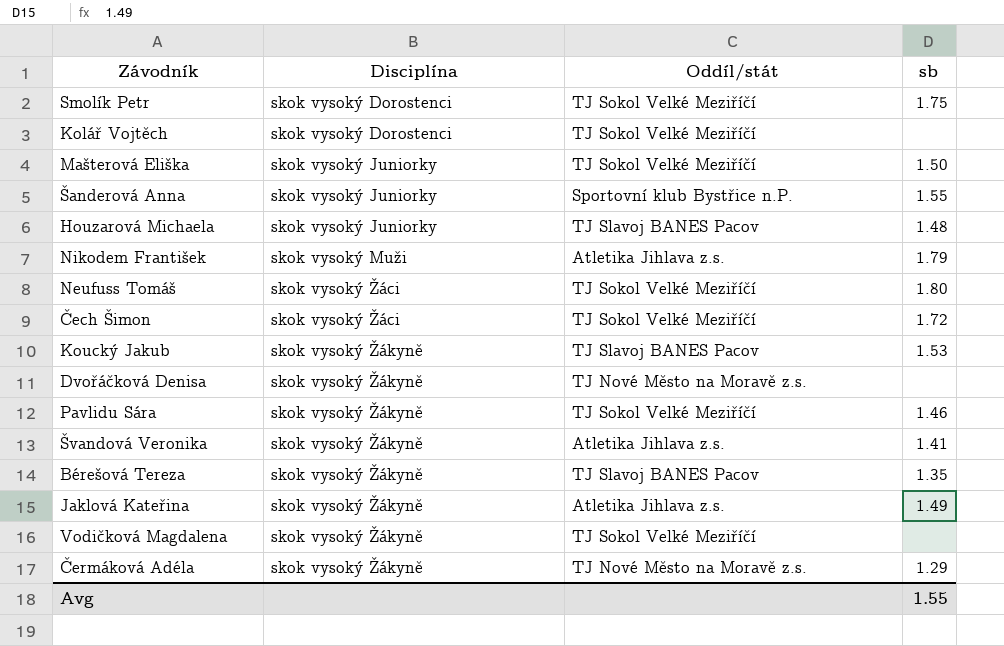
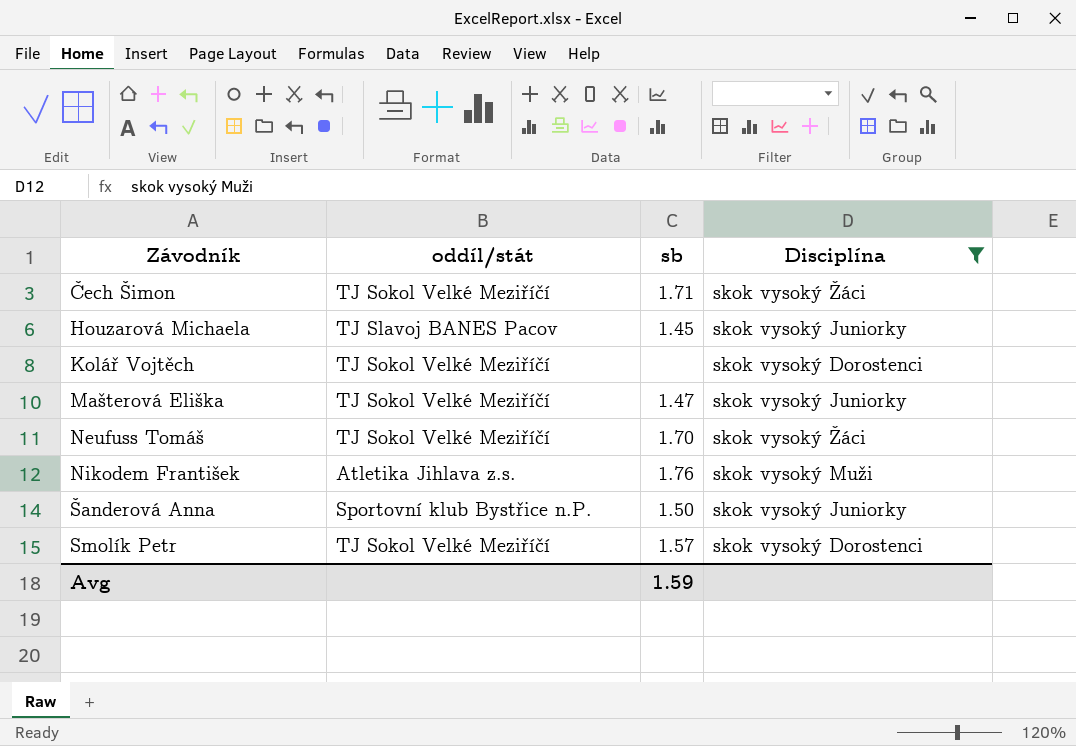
filter: none -> Disciplína != skok vysoký Žákyně
row order: Disciplína ascending -> Závodník ascending
column name: Oddíl/stát -> oddíl/stát
column Disciplína | position: 2 -> 4
Čech Šimon | sb: 1.72 -> 1.71
Houzarová Michaela | sb: 1.48 -> 1.45
Mašterová Eliška | sb: 1.50 -> 1.47
Neufuss Tomáš | sb: 1.80 -> 1.70
Nikodem František | sb: 1.79 -> 1.76
Šanderová Anna | sb: 1.55 -> 1.50
Smolík Petr | sb: 1.75 -> 1.57
Avg | sb: 1.55 -> 1.59

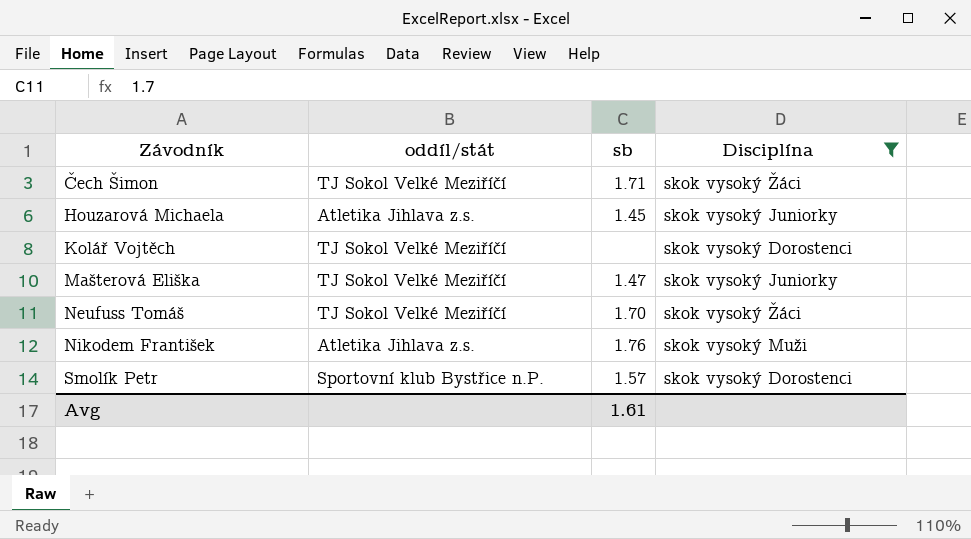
row Šanderová Anna: Sportovní klub Bystřice n.P. | 1.50 | skok vysoký Juniorky -> none
Houzarová Michaela | oddíl/stát: TJ Slavoj BANES Pacov -> Atletika Jihlava z.s.
Smolík Petr | oddíl/stát: TJ Sokol Velké Meziříčí -> Sportovní klub Bystřice n.P.
Avg | sb: 1.59 -> 1.61

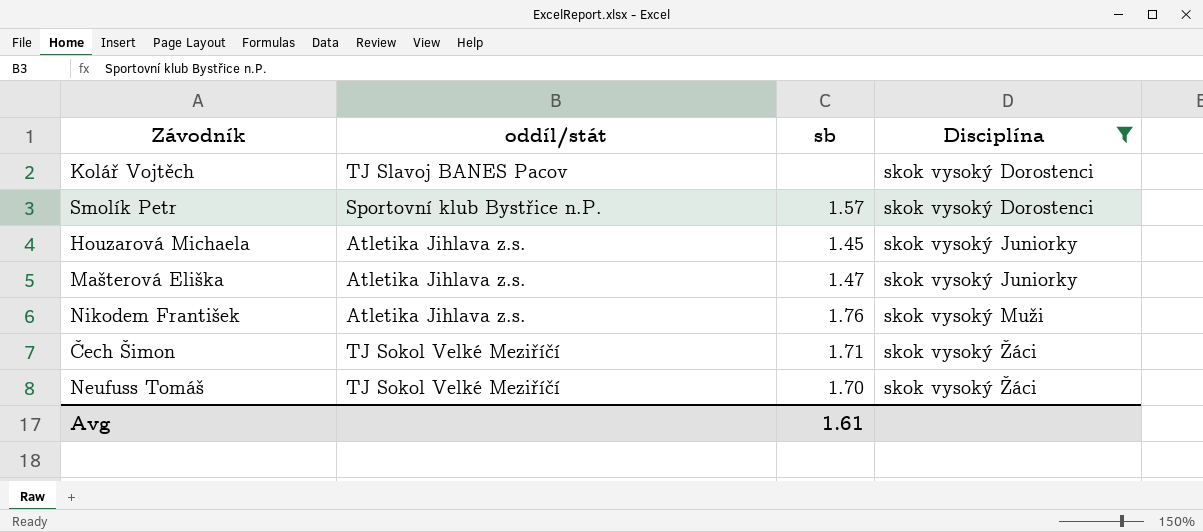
row order: Závodník ascending -> Disciplína ascending
Kolář Vojtěch | oddíl/stát: TJ Sokol Velké Meziříčí -> TJ Slavoj BANES Pacov
Mašterová Eliška | oddíl/stát: TJ Sokol Velké Meziříčí -> Atletika Jihlava z.s.

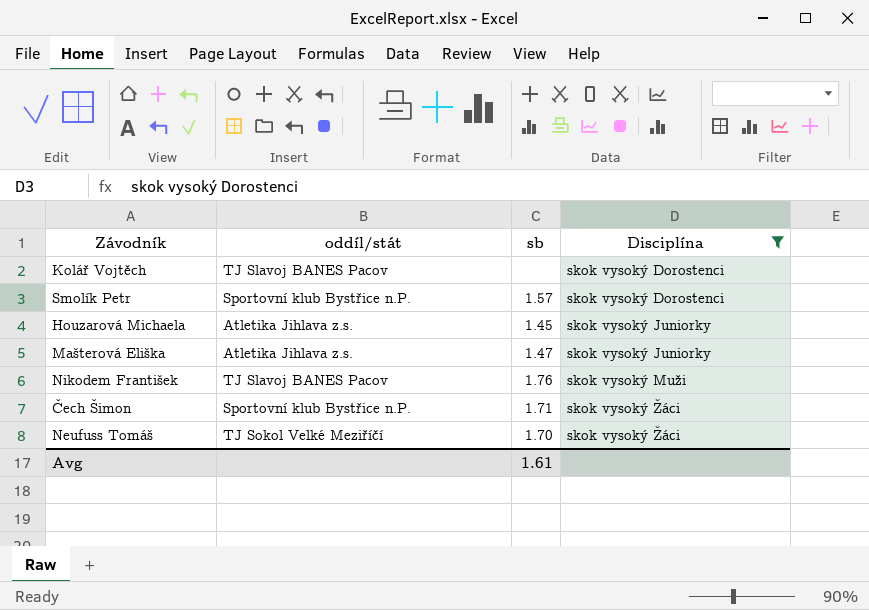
Nikodem František | oddíl/stát: Atletika Jihlava z.s. -> TJ Slavoj BANES Pacov
Čech Šimon | oddíl/stát: TJ Sokol Velké Meziříčí -> Sportovní klub Bystřice n.P.

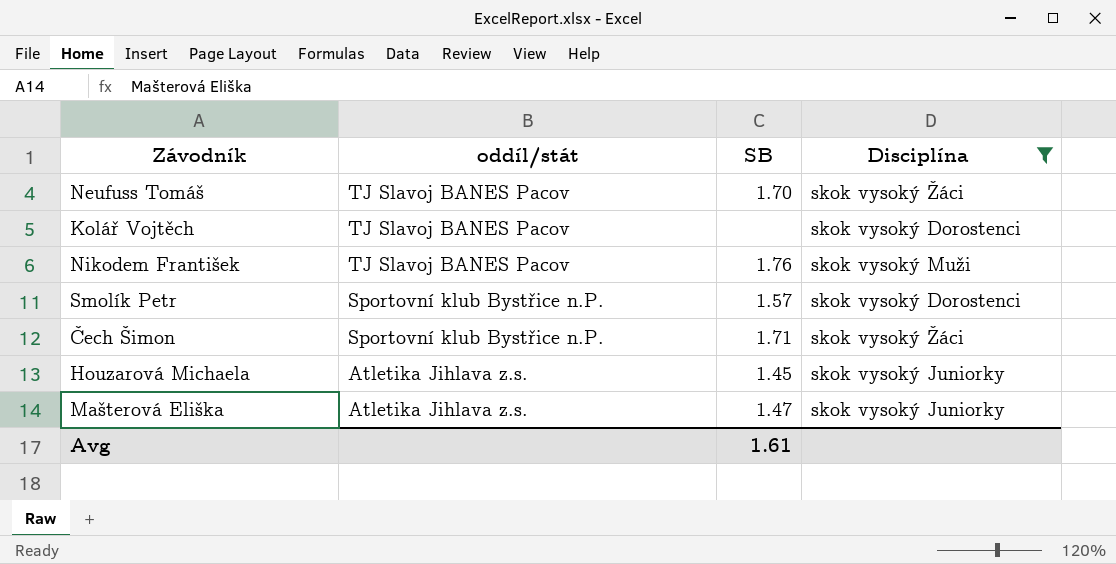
row order: Disciplína ascending -> oddíl/stát descending
column name: sb -> SB
Neufuss Tomáš | oddíl/stát: TJ Sokol Velké Meziříčí -> TJ Slavoj BANES Pacov

